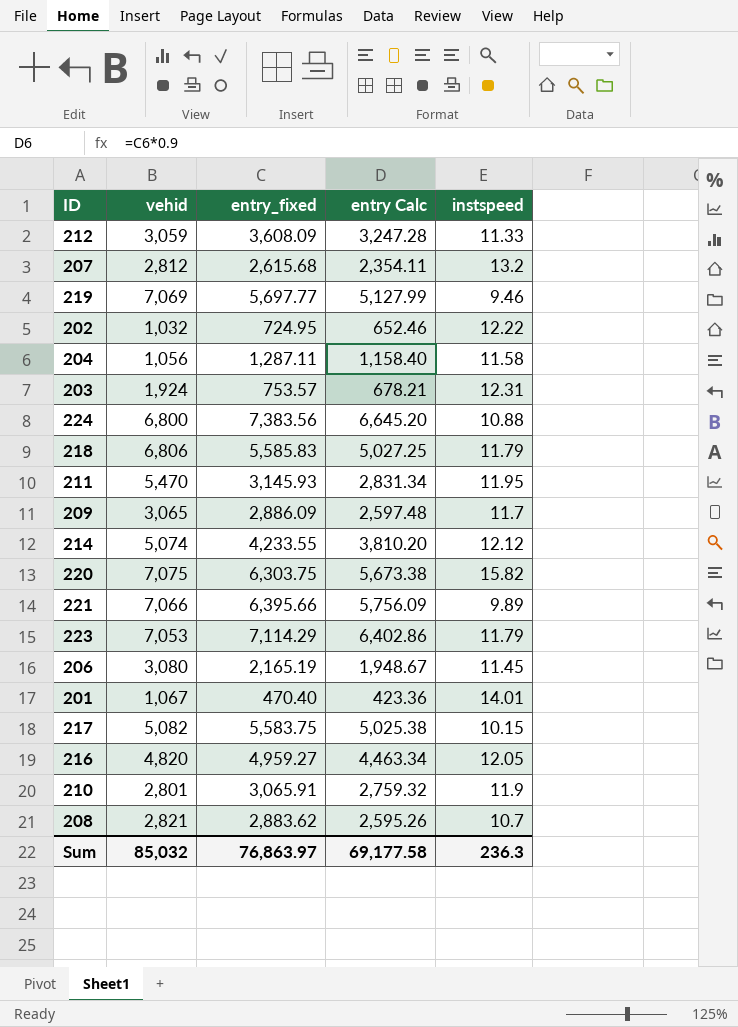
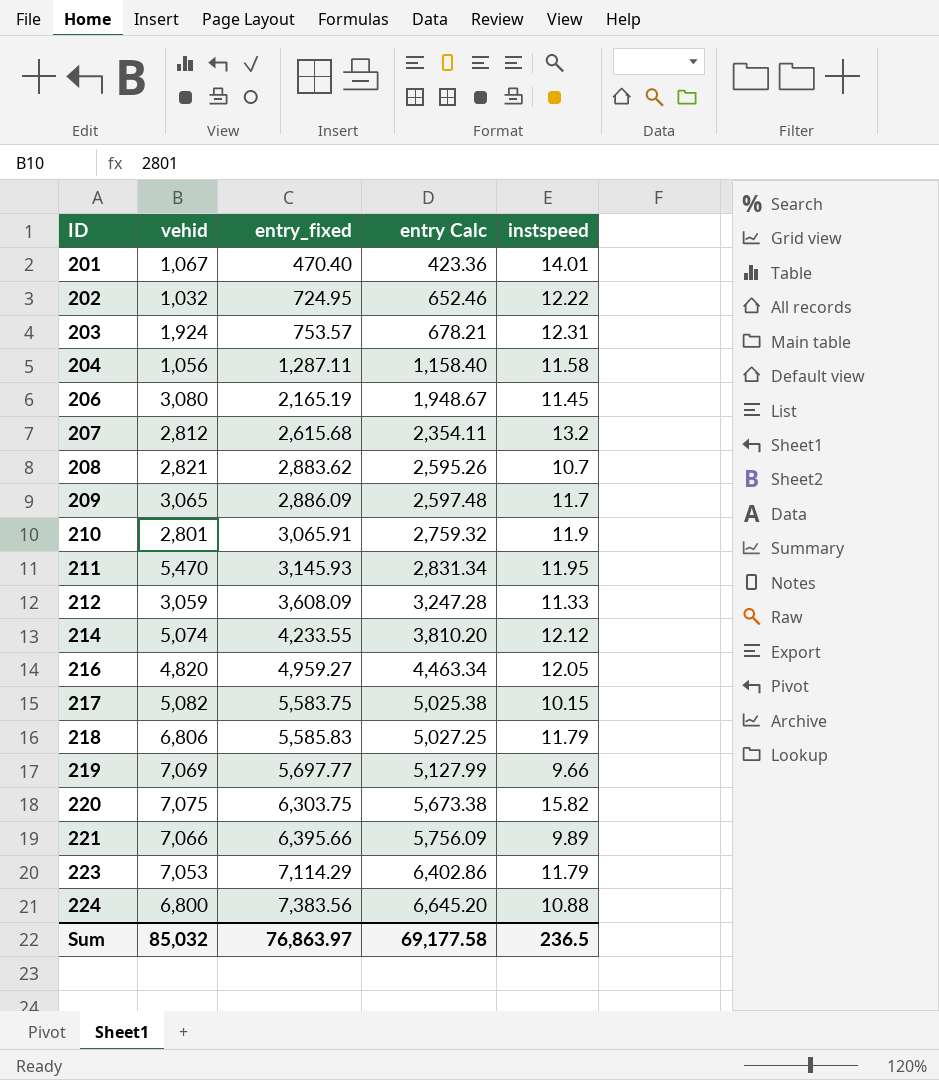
row order: none -> ID ascending
219 | instspeed: 9.46 -> 9.66
Sum | instspeed: 236.3 -> 236.5

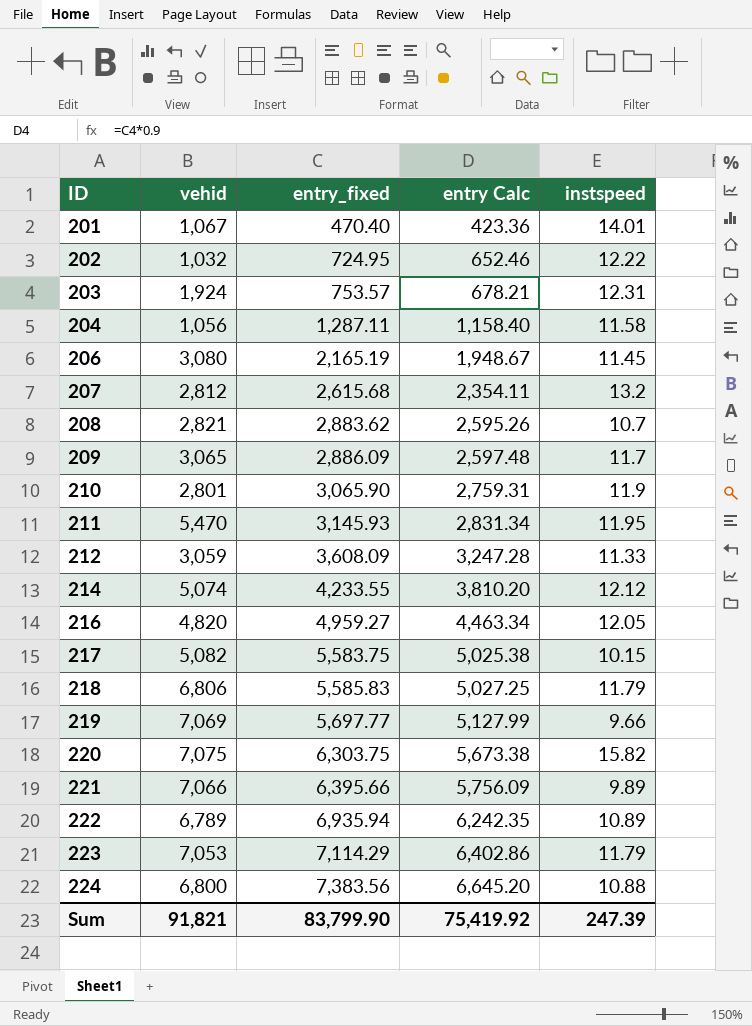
210 | entry_fixed: 3,065.91 -> 3,065.90
210 | entry Calc: 2,759.32 -> 2,759.31
row 222: none -> 6,789 | 6,935.94 | 6,242.35 | 10.89
Sum | vehid: 85,032 -> 91,821
Sum | entry_fixed: 76,863.97 -> 83,799.90
Sum | entry Calc: 69,177.58 -> 75,419.92
Sum | instspeed: 236.5 -> 247.39

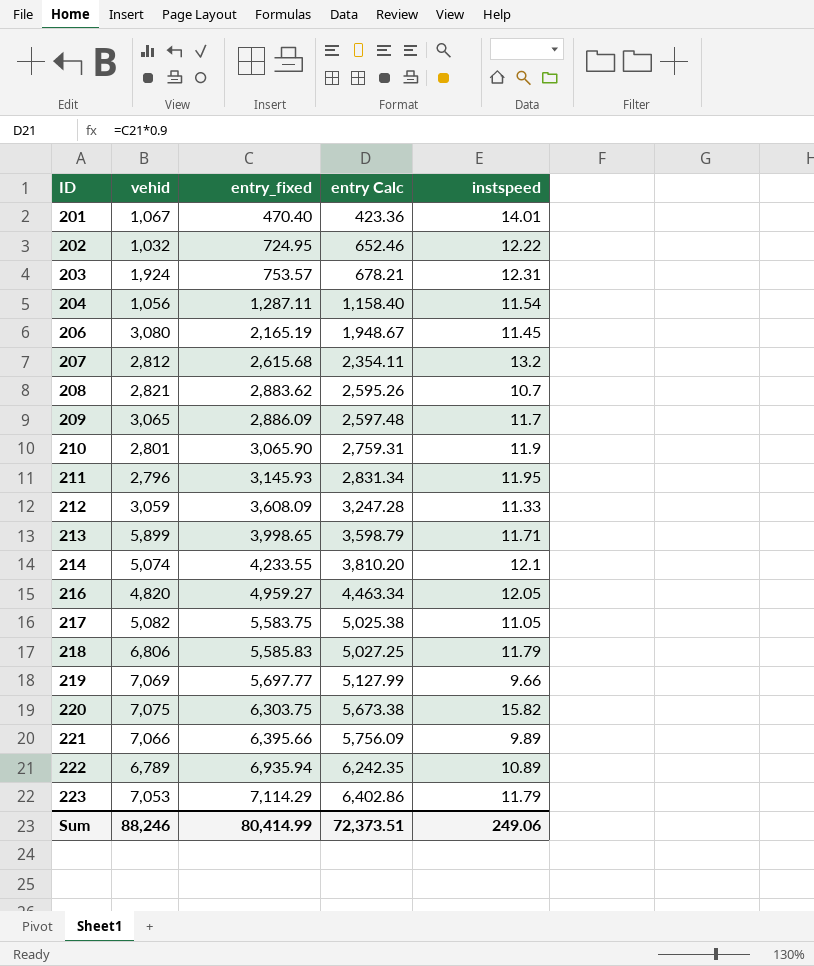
row 224: 6,800 | 7,383.56 | 6,645.20 | 10.88 -> none
204 | instspeed: 11.58 -> 11.54
211 | vehid: 5,470 -> 2,796
row 213: none -> 5,899 | 3,998.65 | 3,598.79 | 11.71
214 | instspeed: 12.12 -> 12.1
217 | instspeed: 10.15 -> 11.05
Sum | vehid: 91,821 -> 88,246
Sum | entry_fixed: 83,799.90 -> 80,414.99
Sum | entry Calc: 75,419.92 -> 72,373.51
Sum | instspeed: 247.39 -> 249.06

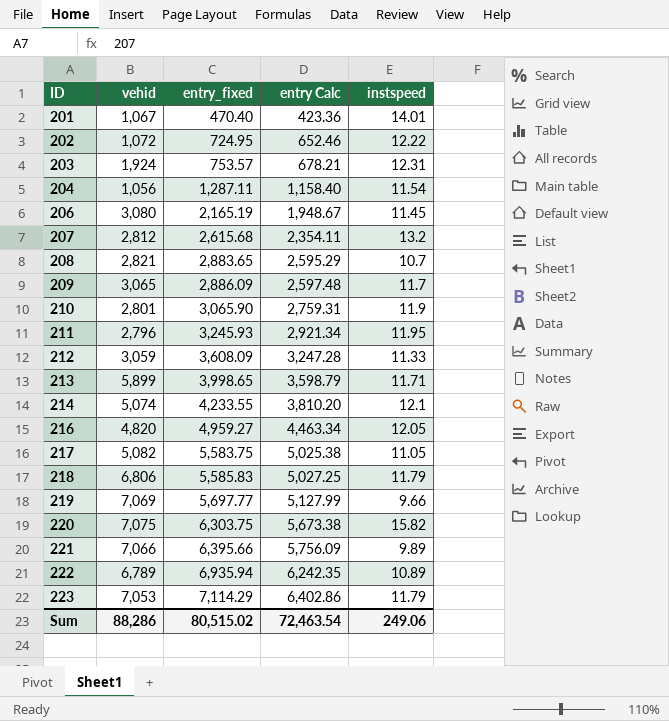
202 | vehid: 1,032 -> 1,072
208 | entry_fixed: 2,883.62 -> 2,883.65
208 | entry Calc: 2,595.26 -> 2,595.29
211 | entry_fixed: 3,145.93 -> 3,245.93
211 | entry Calc: 2,831.34 -> 2,921.34
Sum | vehid: 88,246 -> 88,286
Sum | entry_fixed: 80,414.99 -> 80,515.02
Sum | entry Calc: 72,373.51 -> 72,463.54

